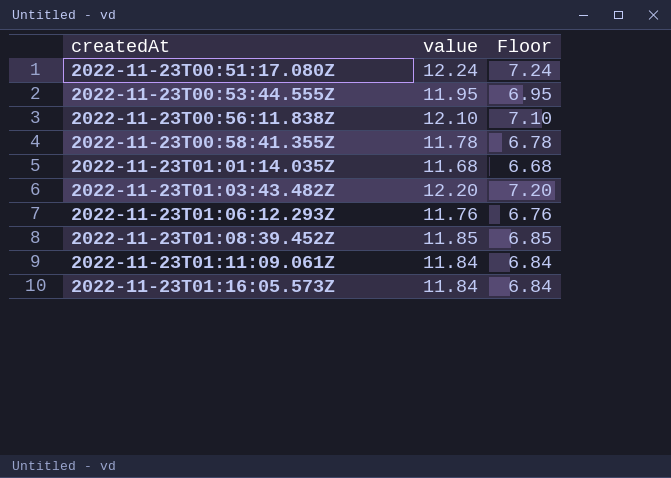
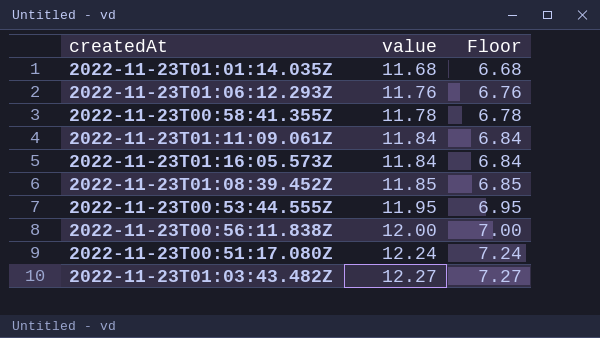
row order: createdAt ascending -> value ascending
2022-11-23T00:56:11.838Z | value: 12.10 -> 12.00
2022-11-23T00:56:11.838Z | Floor: 7.10 -> 7.00
2022-11-23T01:03:43.482Z | value: 12.20 -> 12.27
2022-11-23T01:03:43.482Z | Floor: 7.20 -> 7.27

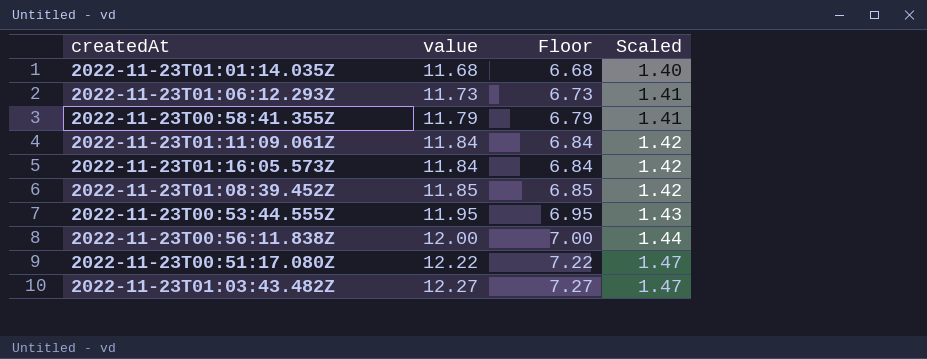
column Scaled | formula: none -> [value] * 0.12
2022-11-23T01:06:12.293Z | value: 11.76 -> 11.73
2022-11-23T01:06:12.293Z | Floor: 6.76 -> 6.73
2022-11-23T00:58:41.355Z | value: 11.78 -> 11.79
2022-11-23T00:58:41.355Z | Floor: 6.78 -> 6.79
2022-11-23T00:51:17.080Z | value: 12.24 -> 12.22
2022-11-23T00:51:17.080Z | Floor: 7.24 -> 7.22

